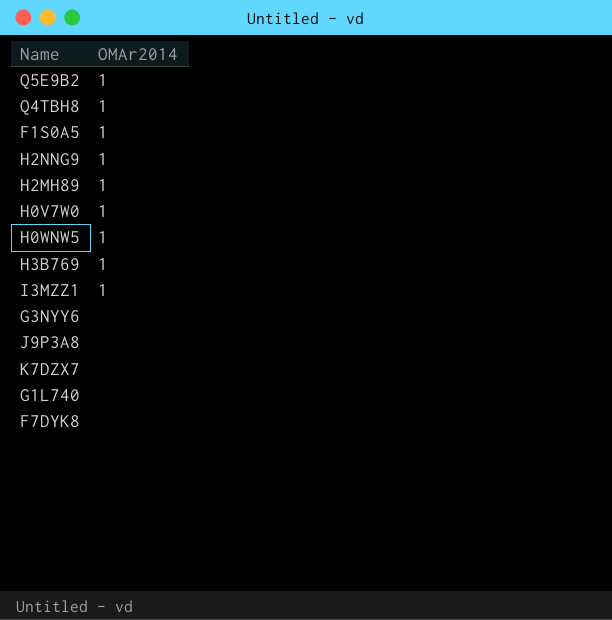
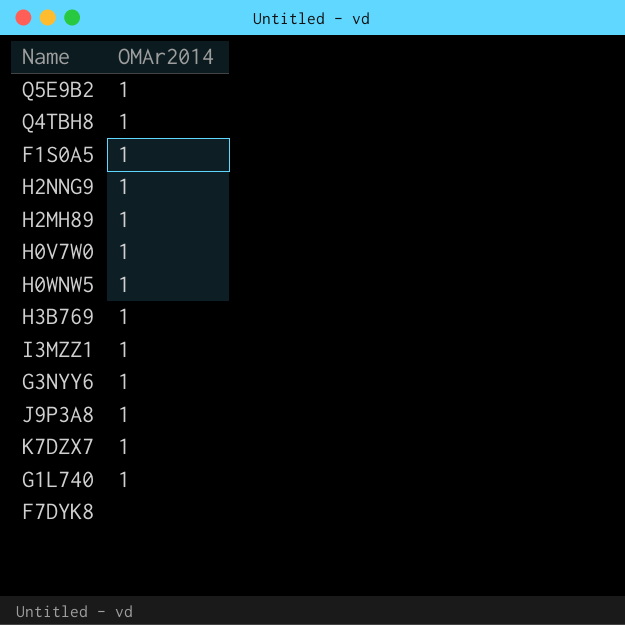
G3NYY6 | OMAr2014: none -> 1
J9P3A8 | OMAr2014: none -> 1
K7DZX7 | OMAr2014: none -> 1
G1L740 | OMAr2014: none -> 1

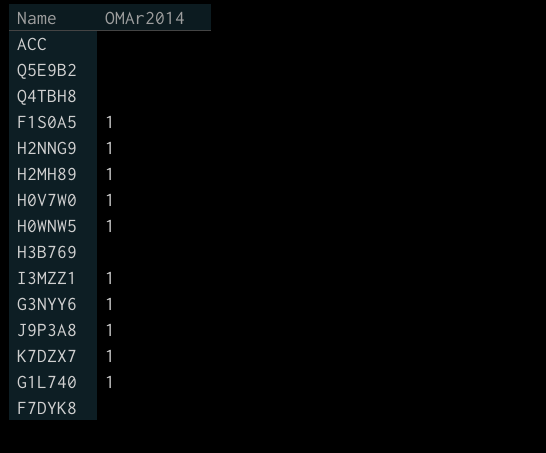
row ACC: none -> none
Q5E9B2 | OMAr2014: 1 -> none
Q4TBH8 | OMAr2014: 1 -> none
H3B769 | OMAr2014: 1 -> none

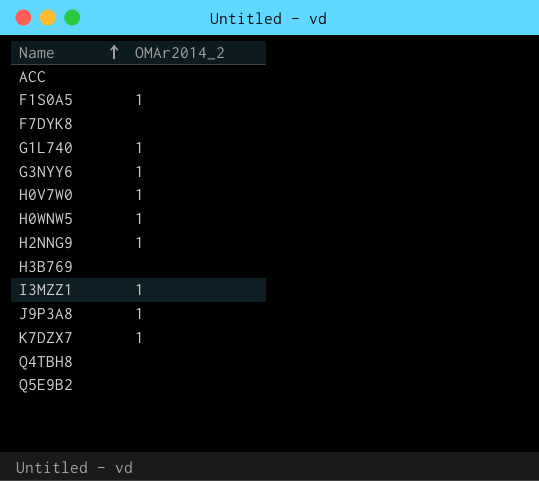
row order: none -> Name ascending
column name: OMAr2014 -> OMAr2014_2
row H2MH89: 1 -> none

